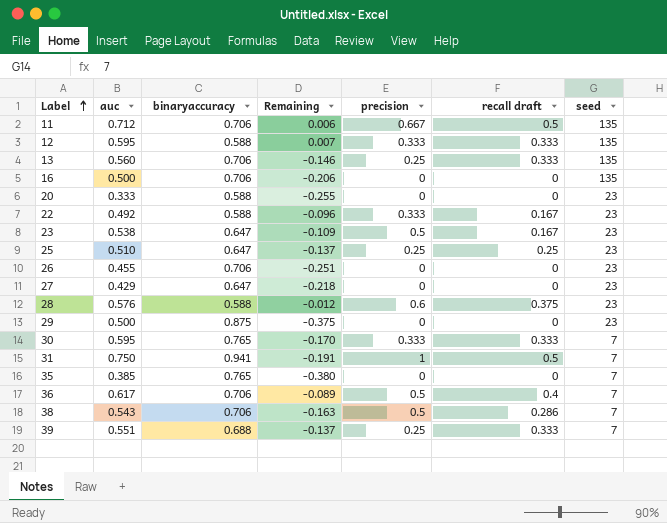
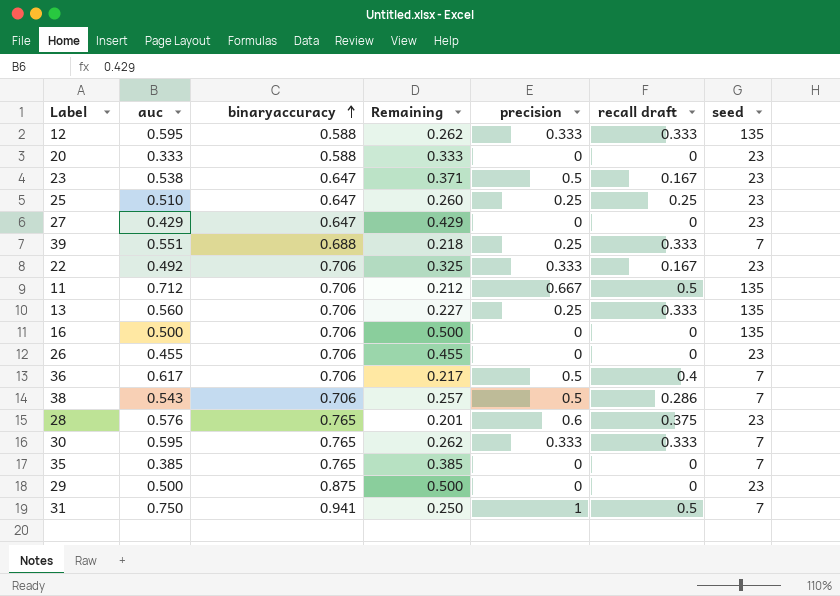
row order: Label ascending -> binaryaccuracy ascending
column Remaining | formula: [auc] - [binaryaccuracy] -> [auc] - [recall draft]
22 | binaryaccuracy: 0.588 -> 0.706
28 | binaryaccuracy: 0.588 -> 0.765

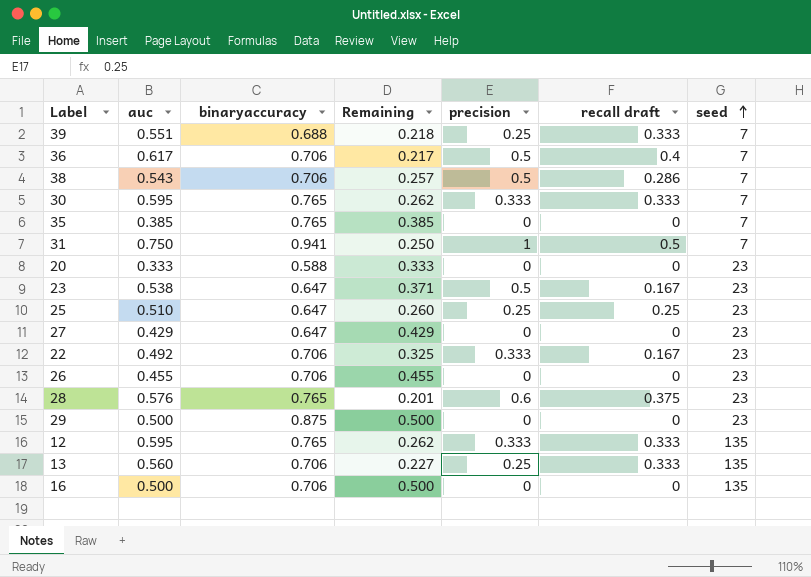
row order: binaryaccuracy ascending -> seed ascending
row 11: 0.712 | 0.706 | 0.212 | 0.667 | 0.5 | 135 -> none
12 | binaryaccuracy: 0.588 -> 0.765

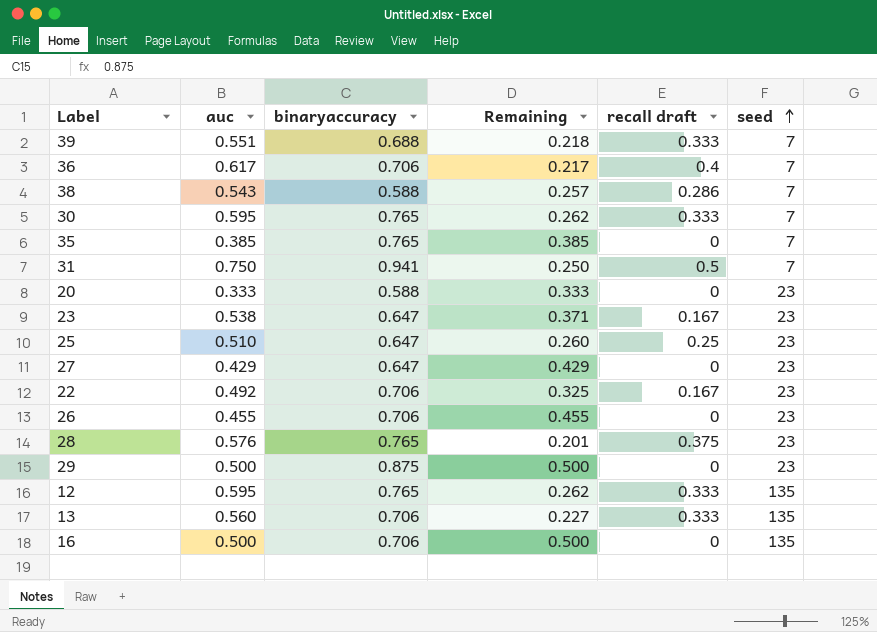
column precision | position: 5 -> none
38 | binaryaccuracy: 0.706 -> 0.588

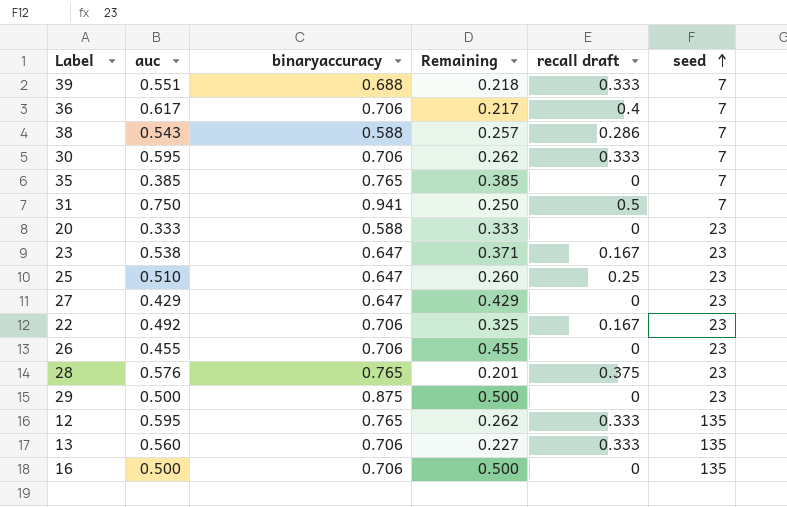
30 | binaryaccuracy: 0.765 -> 0.706

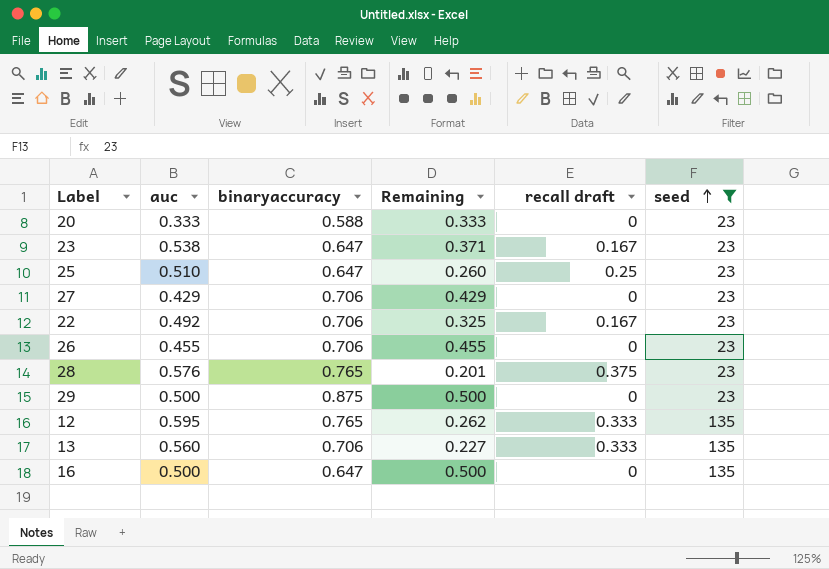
filter: none -> seed != 7
27 | binaryaccuracy: 0.647 -> 0.706
16 | binaryaccuracy: 0.706 -> 0.647

